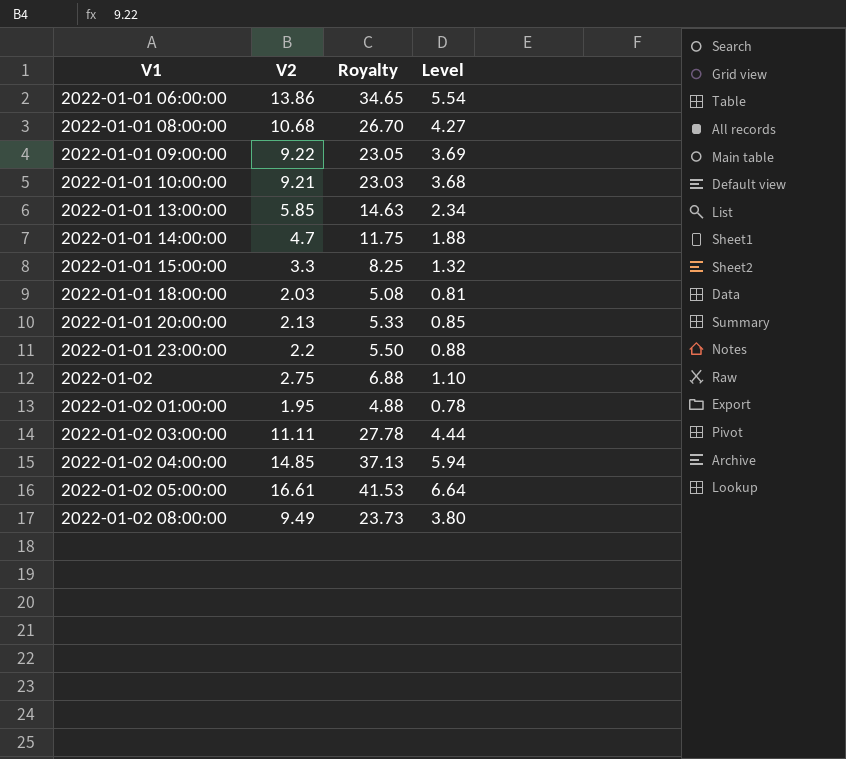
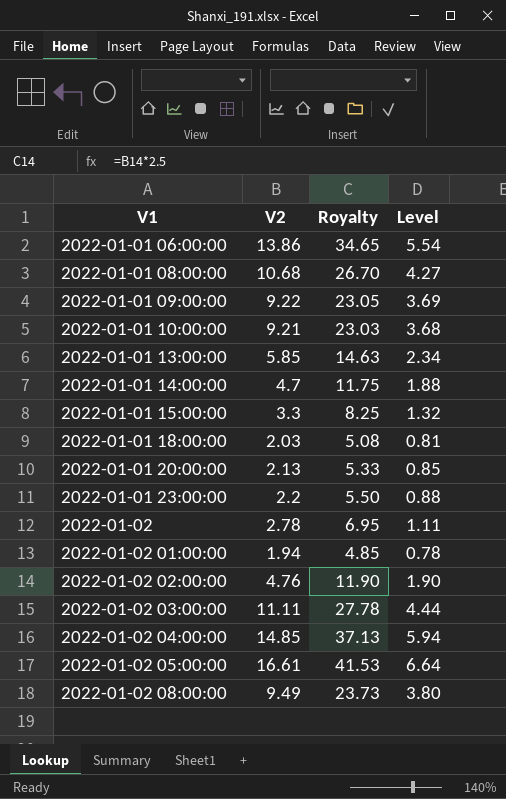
2022-01-02 | V2: 2.75 -> 2.78
2022-01-02 | Royalty: 6.88 -> 6.95
2022-01-02 | Level: 1.10 -> 1.11
2022-01-02 01:00:00 | V2: 1.95 -> 1.94
2022-01-02 01:00:00 | Royalty: 4.88 -> 4.85
row 2022-01-02 02:00:00: none -> 4.76 | 11.90 | 1.90

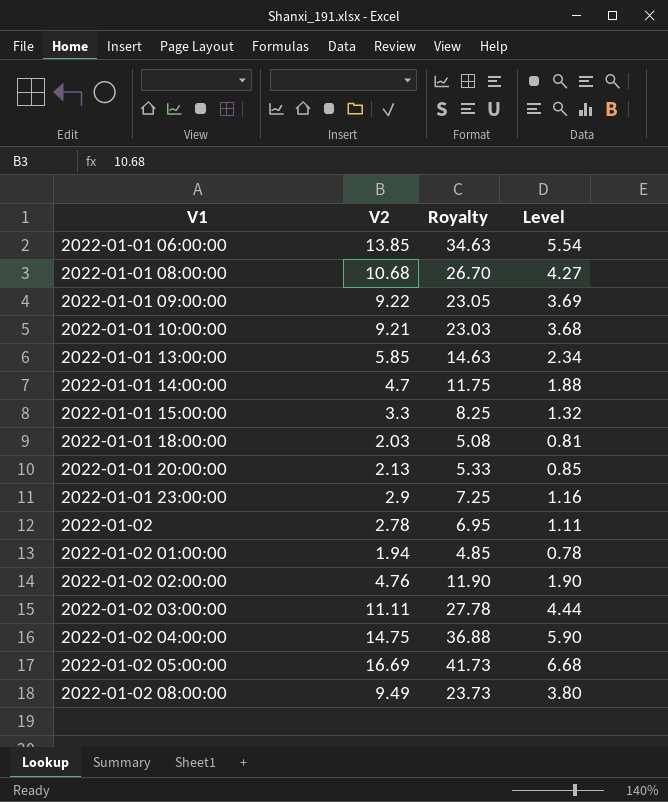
2022-01-01 06:00:00 | V2: 13.86 -> 13.85
2022-01-01 06:00:00 | Royalty: 34.65 -> 34.63
2022-01-01 23:00:00 | V2: 2.2 -> 2.9
2022-01-01 23:00:00 | Royalty: 5.50 -> 7.25
2022-01-01 23:00:00 | Level: 0.88 -> 1.16
2022-01-02 04:00:00 | V2: 14.85 -> 14.75
2022-01-02 04:00:00 | Royalty: 37.13 -> 36.88
2022-01-02 04:00:00 | Level: 5.94 -> 5.90
2022-01-02 05:00:00 | V2: 16.61 -> 16.69
2022-01-02 05:00:00 | Royalty: 41.53 -> 41.73
2022-01-02 05:00:00 | Level: 6.64 -> 6.68

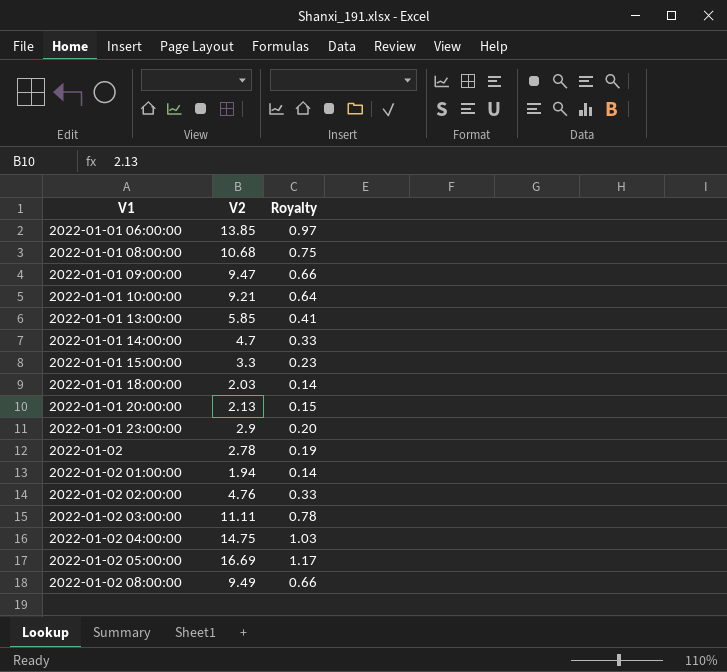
column Level | formula: [V2] * 0.4 -> none
column Royalty | formula: [V2] * 2.5 -> [V2] * 0.07
2022-01-01 09:00:00 | V2: 9.22 -> 9.47

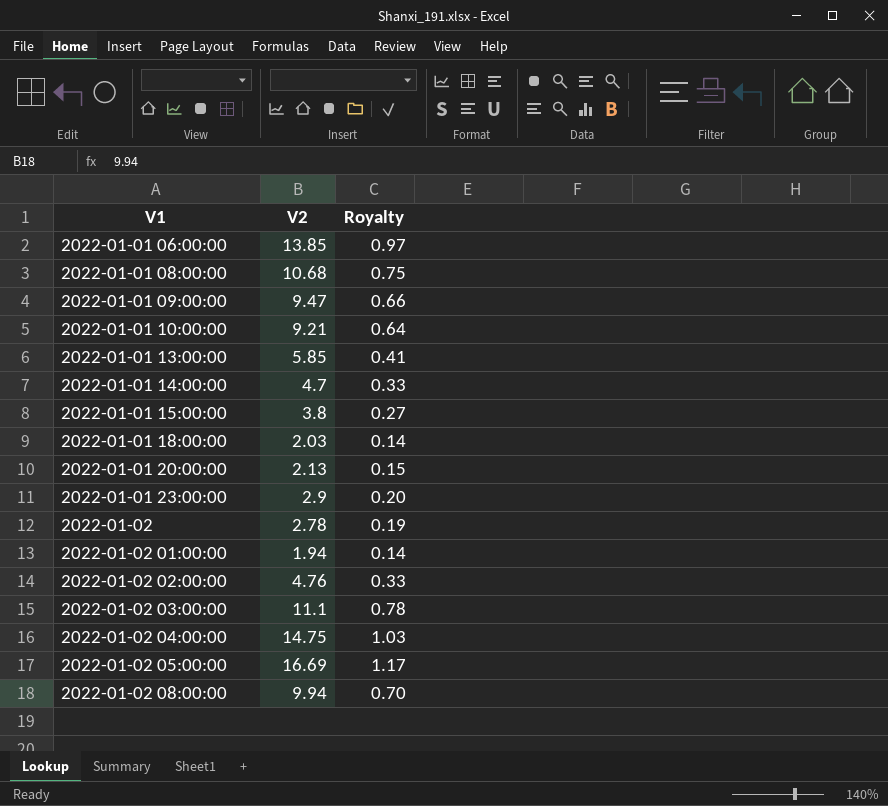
2022-01-01 15:00:00 | V2: 3.3 -> 3.8
2022-01-01 15:00:00 | Royalty: 0.23 -> 0.27
2022-01-02 03:00:00 | V2: 11.11 -> 11.1
2022-01-02 08:00:00 | V2: 9.49 -> 9.94
2022-01-02 08:00:00 | Royalty: 0.66 -> 0.70

